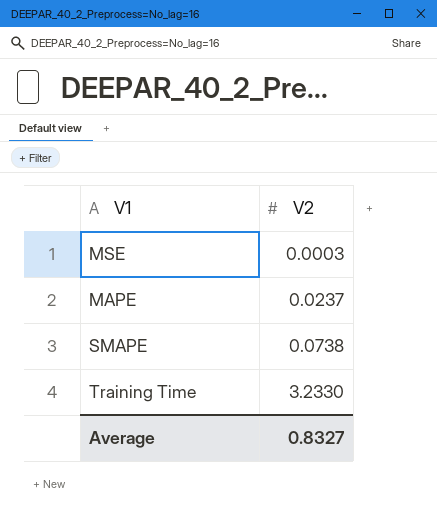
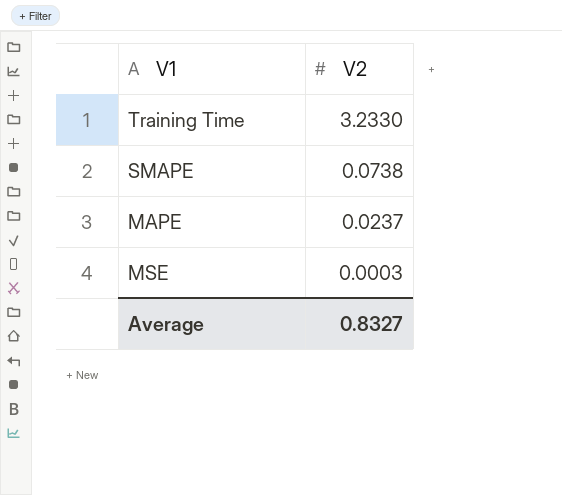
row order: V2 ascending -> V2 descending

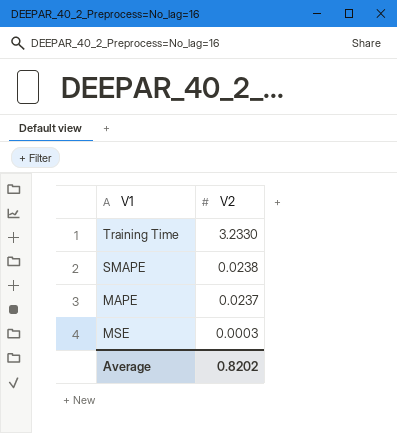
SMAPE | V2: 0.0738 -> 0.0238
Average | V2: 0.8327 -> 0.8202

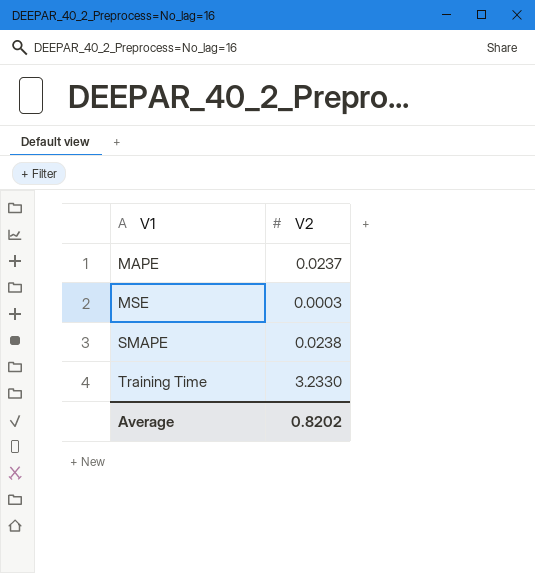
row order: V2 descending -> V1 ascending

